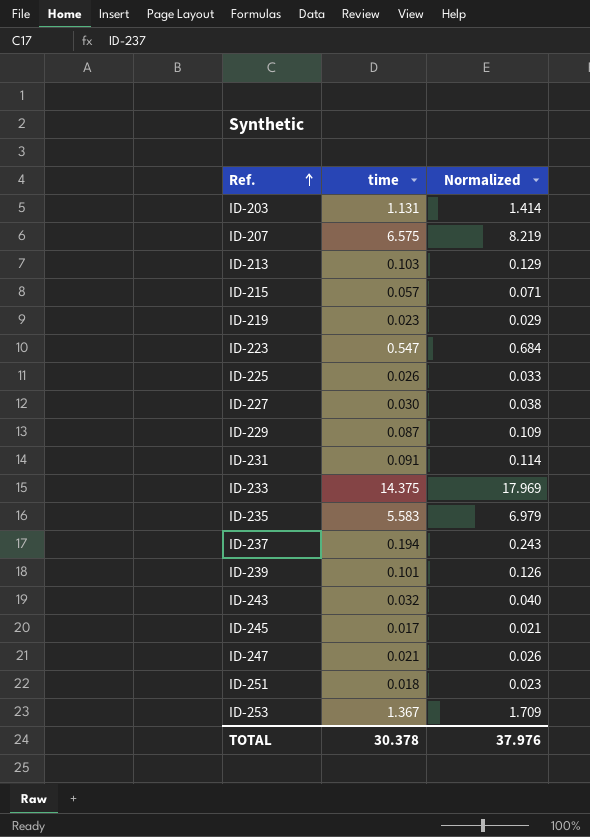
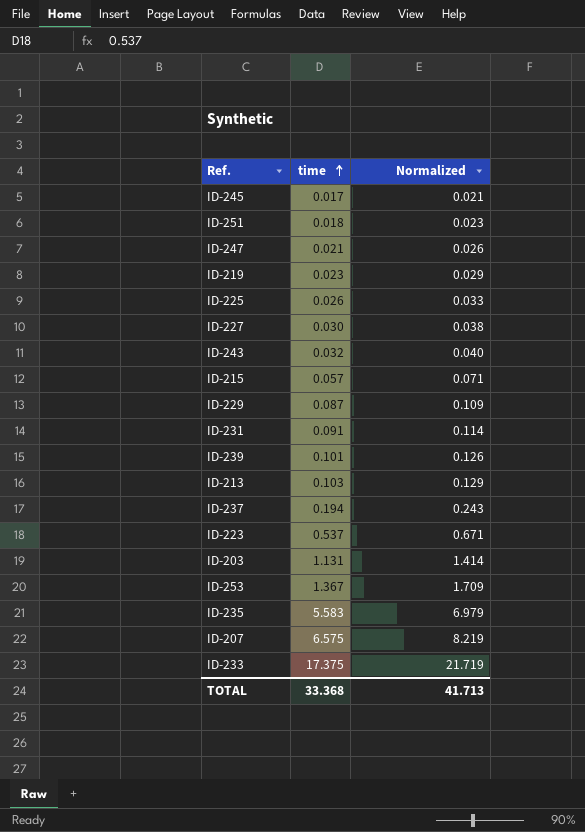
row order: Ref. ascending -> time ascending
ID-223 | time: 0.547 -> 0.537
ID-223 | Normalized: 0.684 -> 0.671
ID-233 | time: 14.375 -> 17.375
ID-233 | Normalized: 17.969 -> 21.719
TOTAL | time: 30.378 -> 33.368
TOTAL | Normalized: 37.976 -> 41.713

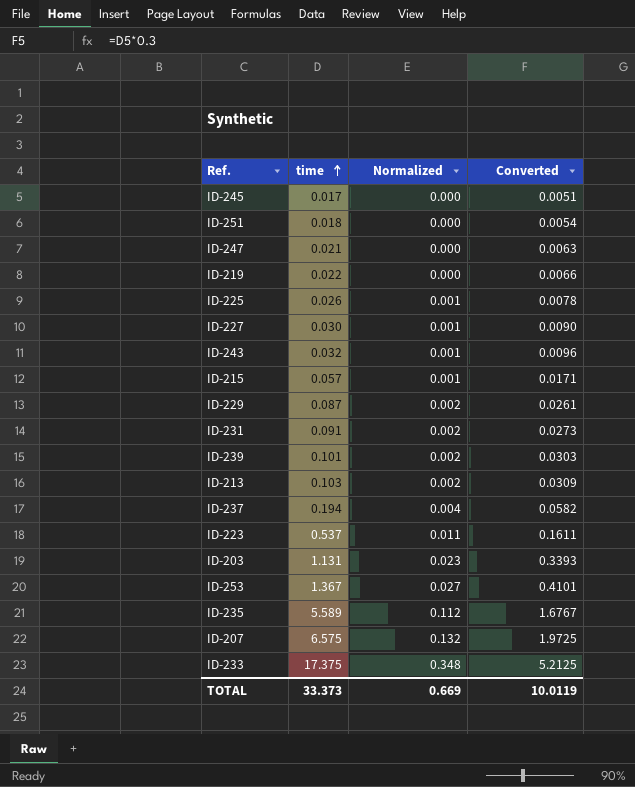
column Normalized | formula: [time] * 1.25 -> [time] * 0.02
column Converted | formula: none -> [time] * 0.3
ID-219 | time: 0.023 -> 0.022
ID-235 | time: 5.583 -> 5.589
TOTAL | time: 33.368 -> 33.373
TOTAL | Normalized: 41.713 -> 0.669

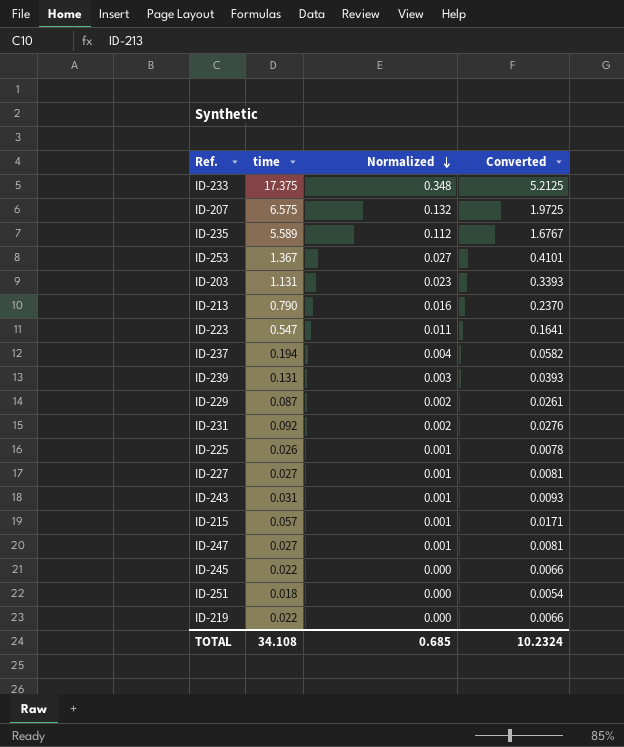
row order: time ascending -> Normalized descending
ID-213 | time: 0.103 -> 0.790
ID-213 | Normalized: 0.002 -> 0.016
ID-213 | Converted: 0.0309 -> 0.2370
ID-223 | time: 0.537 -> 0.547
ID-223 | Converted: 0.1611 -> 0.1641
ID-239 | time: 0.101 -> 0.131
ID-239 | Normalized: 0.002 -> 0.003
ID-239 | Converted: 0.0303 -> 0.0393
ID-231 | time: 0.091 -> 0.092
ID-231 | Converted: 0.0273 -> 0.0276
ID-227 | time: 0.030 -> 0.027
ID-227 | Converted: 0.0090 -> 0.0081
ID-243 | time: 0.032 -> 0.031
ID-243 | Converted: 0.0096 -> 0.0093
ID-247 | time: 0.021 -> 0.027
ID-247 | Normalized: 0.000 -> 0.001
ID-247 | Converted: 0.0063 -> 0.0081
ID-245 | time: 0.017 -> 0.022
ID-245 | Converted: 0.0051 -> 0.0066
TOTAL | time: 33.373 -> 34.108
TOTAL | Normalized: 0.669 -> 0.685
TOTAL | Converted: 10.0119 -> 10.2324

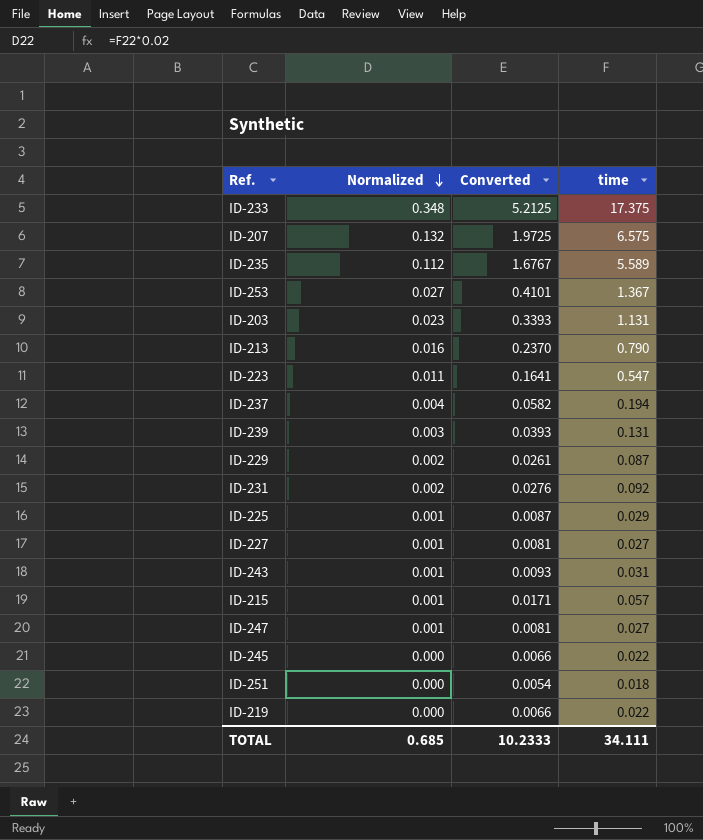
column time | position: 2 -> 4
ID-225 | Converted: 0.0078 -> 0.0087
ID-225 | time: 0.026 -> 0.029
TOTAL | Converted: 10.2324 -> 10.2333
TOTAL | time: 34.108 -> 34.111

